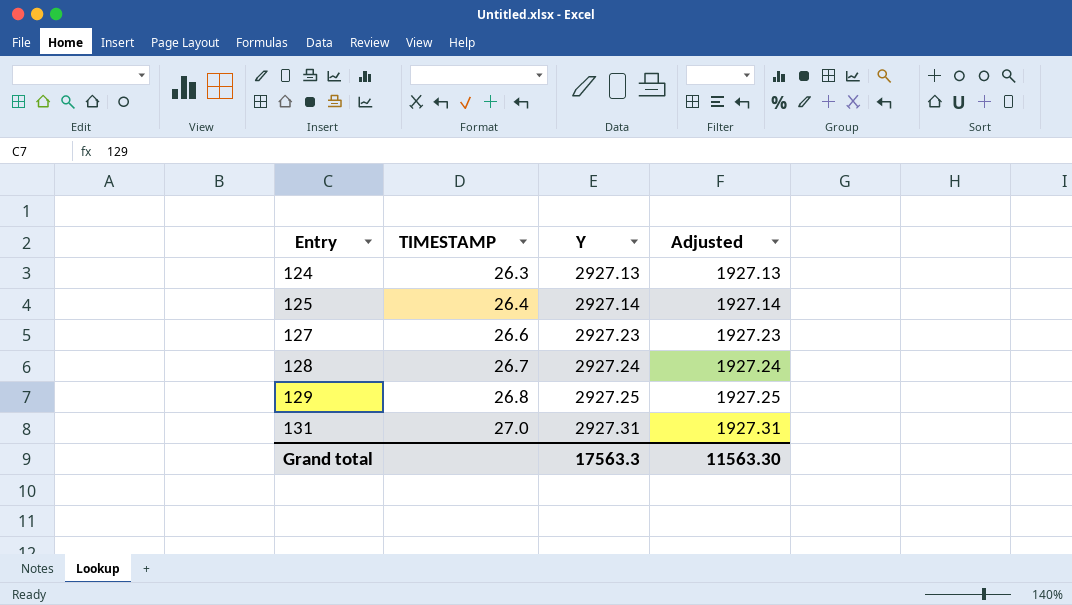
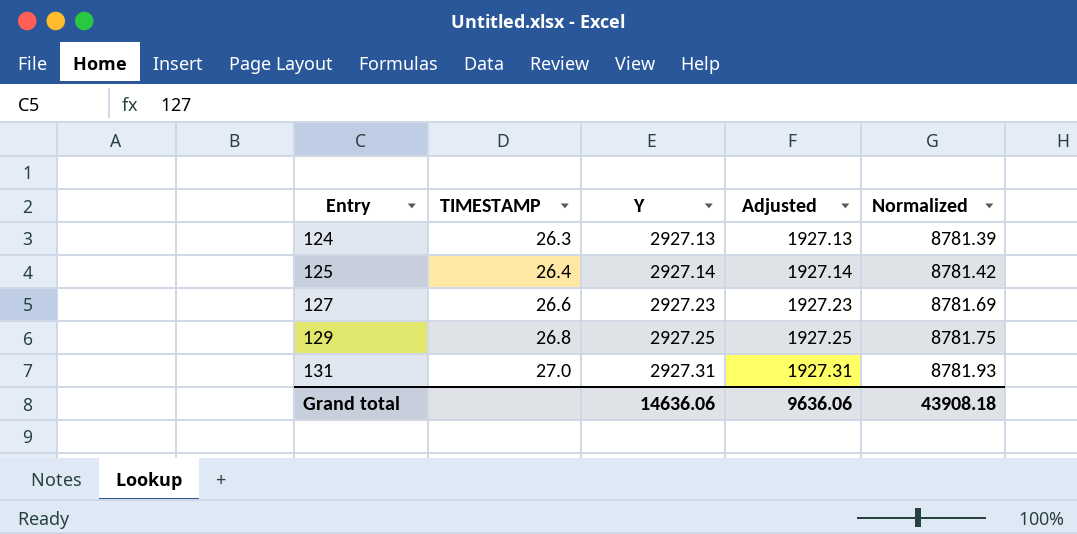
column Normalized | formula: none -> [Y] * 3
row 128: 26.7 | 2927.24 | 1927.24 -> none
Grand total | Y: 17563.3 -> 14636.06
Grand total | Adjusted: 11563.30 -> 9636.06

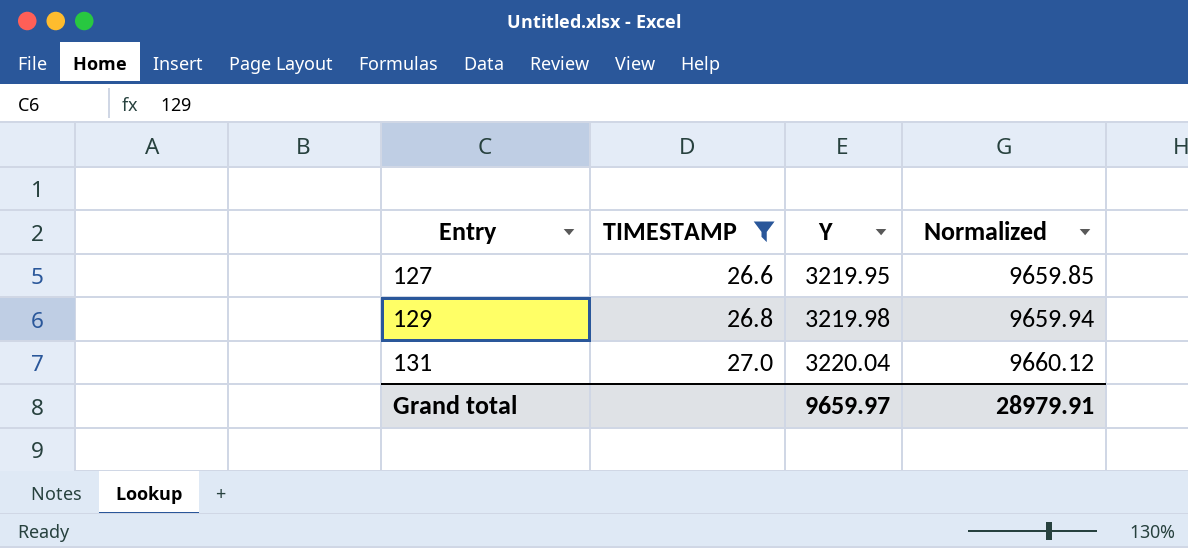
filter: none -> TIMESTAMP >= 26.6
column Adjusted | formula: [Y] - 1000 -> none
127 | Y: 2927.23 -> 3219.95
127 | Normalized: 8781.69 -> 9659.85
129 | Y: 2927.25 -> 3219.98
129 | Normalized: 8781.75 -> 9659.94
131 | Y: 2927.31 -> 3220.04
131 | Normalized: 8781.93 -> 9660.12
Grand total | Y: 14636.06 -> 9659.97
Grand total | Normalized: 43908.18 -> 28979.91

